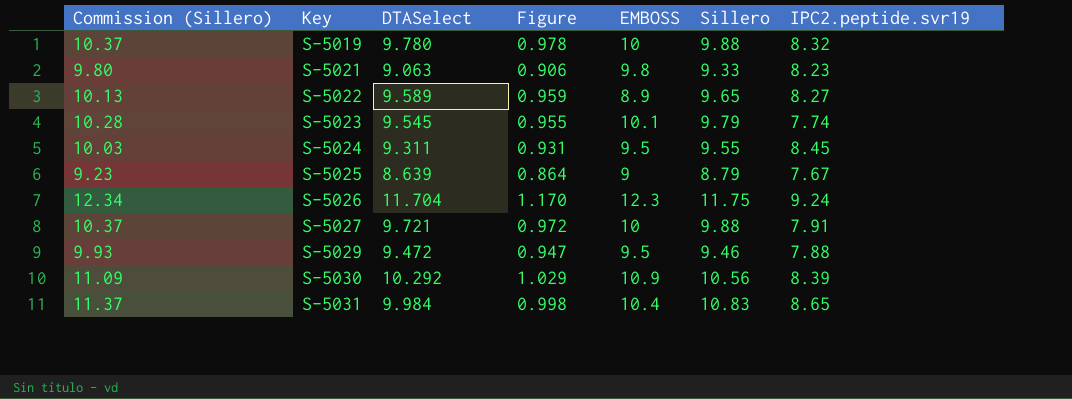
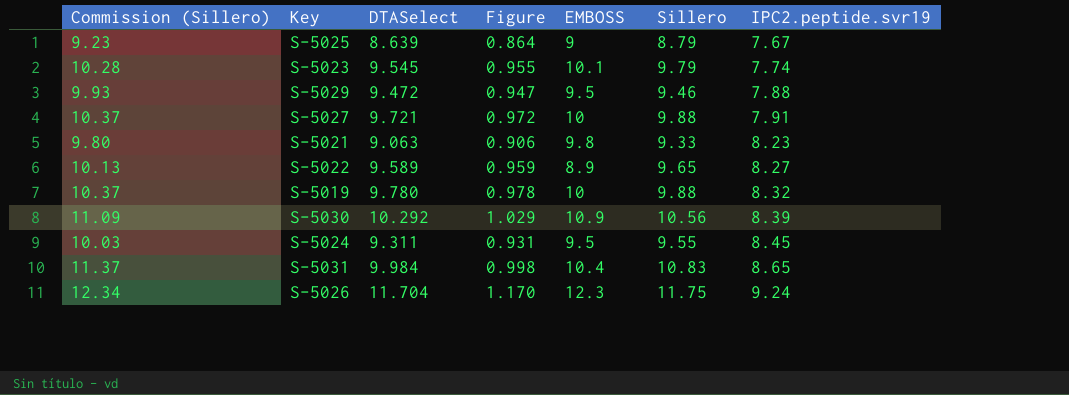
row order: Key ascending -> IPC2.peptide.svr19 ascending

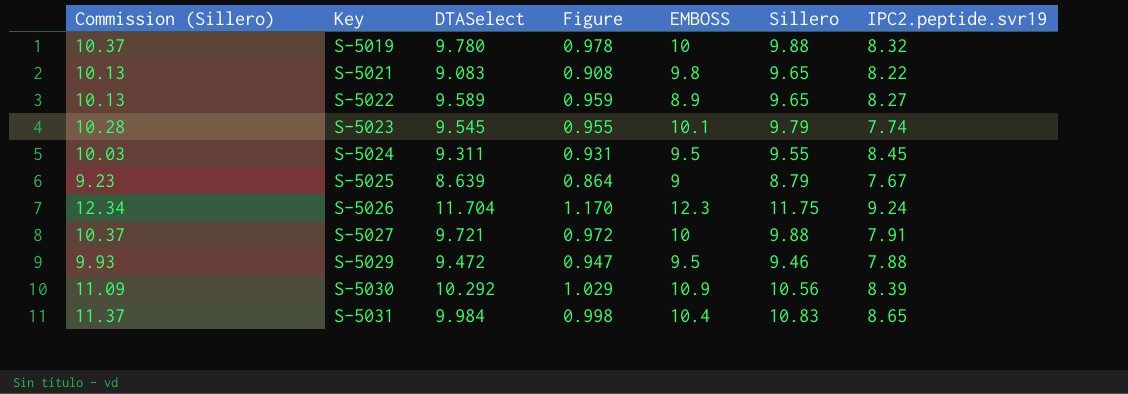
row order: IPC2.peptide.svr19 ascending -> Key ascending
S-5021 | Commission (Sillero): 9.80 -> 10.13
S-5021 | DTASelect: 9.063 -> 9.083
S-5021 | Figure: 0.906 -> 0.908
S-5021 | Sillero: 9.33 -> 9.65
S-5021 | IPC2.peptide.svr19: 8.23 -> 8.22

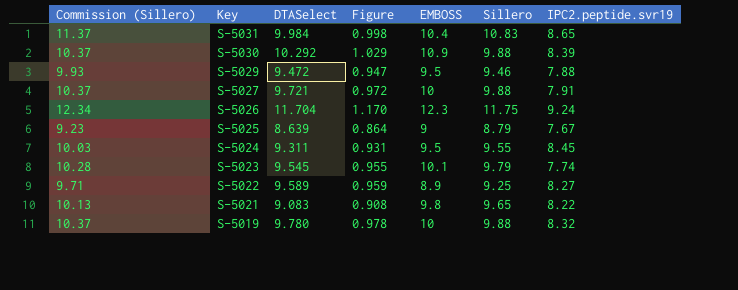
row order: Key ascending -> Key descending
S-5030 | Commission (Sillero): 11.09 -> 10.37
S-5030 | Sillero: 10.56 -> 9.88
S-5022 | Commission (Sillero): 10.13 -> 9.71
S-5022 | Sillero: 9.65 -> 9.25

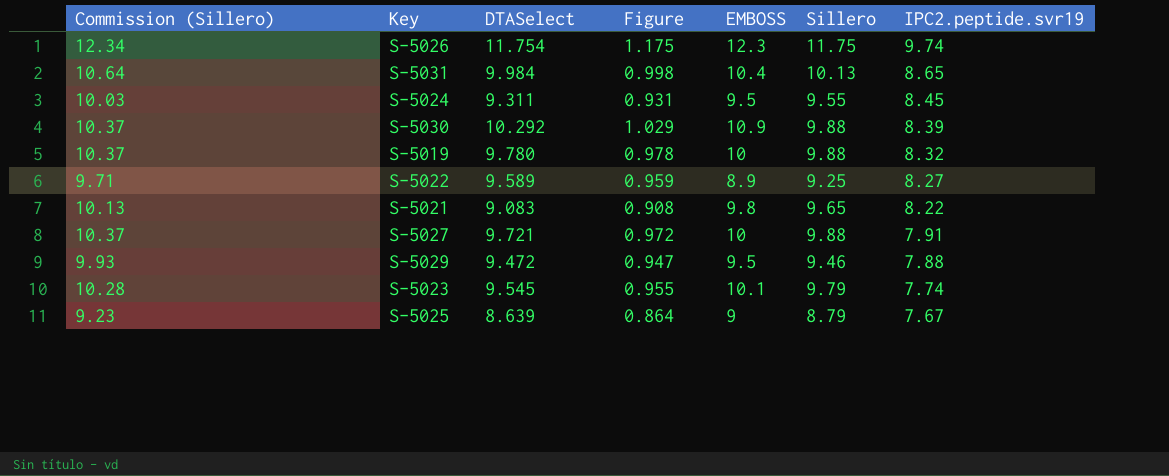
row order: Key descending -> IPC2.peptide.svr19 descending
S-5026 | DTASelect: 11.704 -> 11.754
S-5026 | Figure: 1.170 -> 1.175
S-5026 | IPC2.peptide.svr19: 9.24 -> 9.74
S-5031 | Commission (Sillero): 11.37 -> 10.64
S-5031 | Sillero: 10.83 -> 10.13

